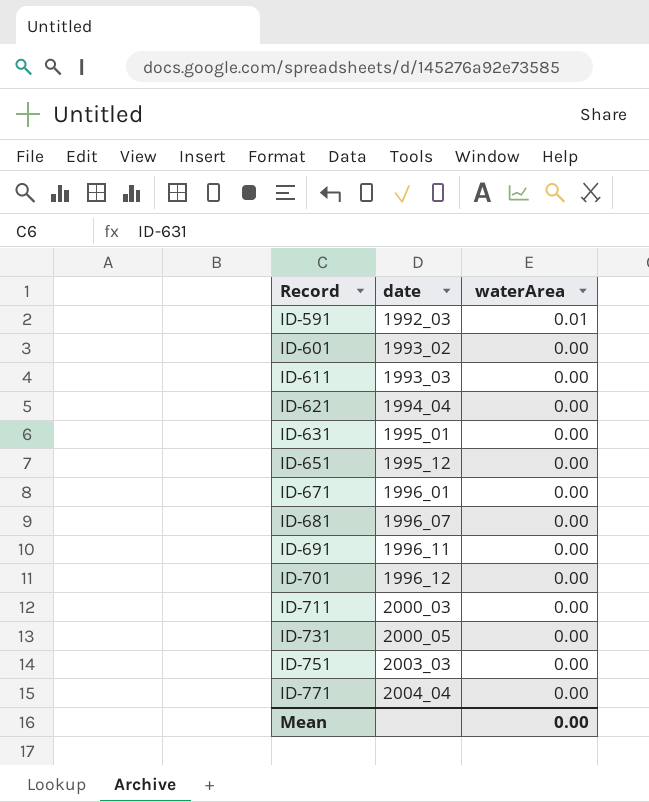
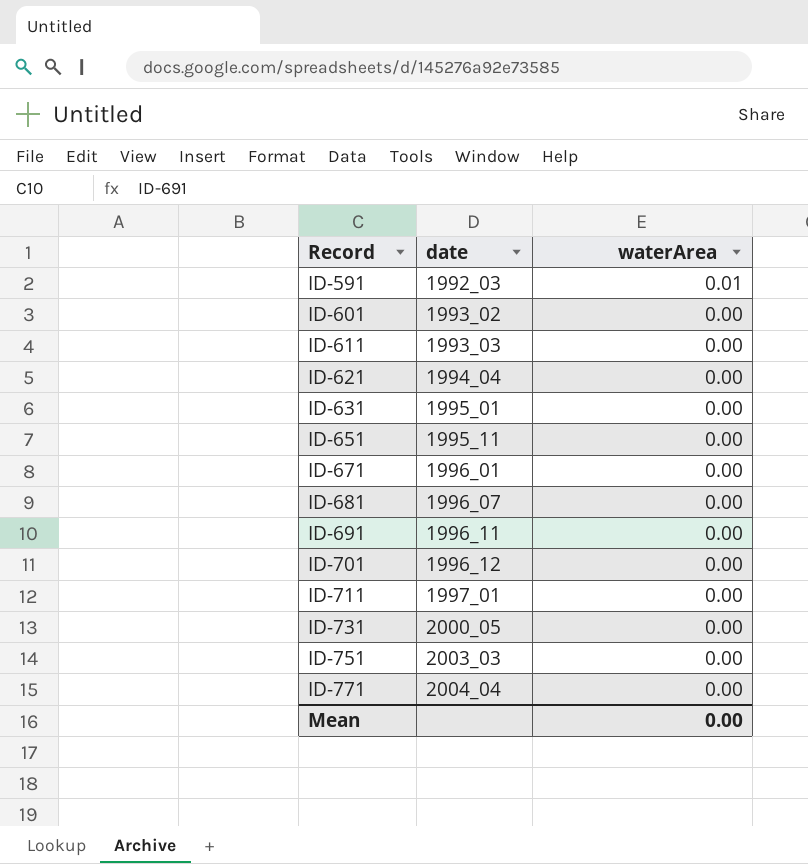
ID-651 | date: 1995_12 -> 1995_11
ID-711 | date: 2000_03 -> 1997_01

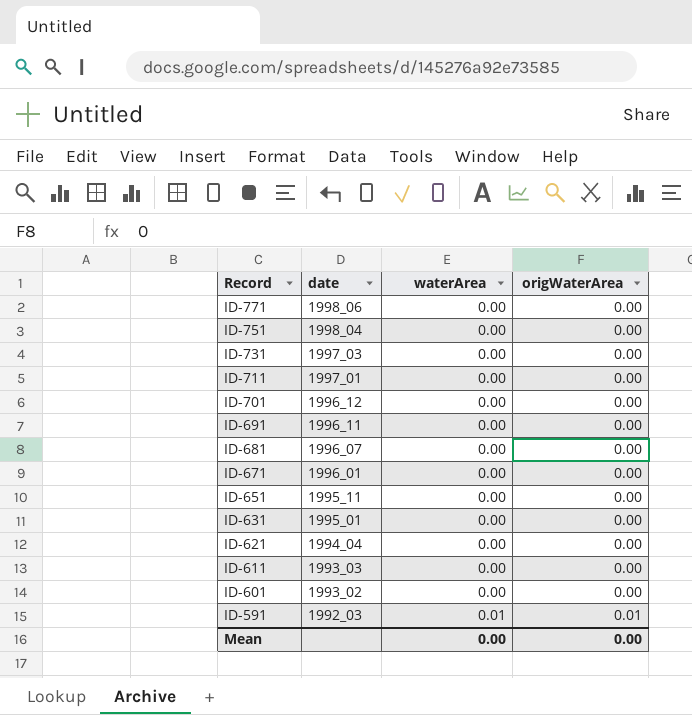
row order: Record ascending -> Record descending
column origWaterArea | position: none -> 4
ID-771 | date: 2004_04 -> 1998_06
ID-751 | date: 2003_03 -> 1998_04
ID-731 | date: 2000_05 -> 1997_03

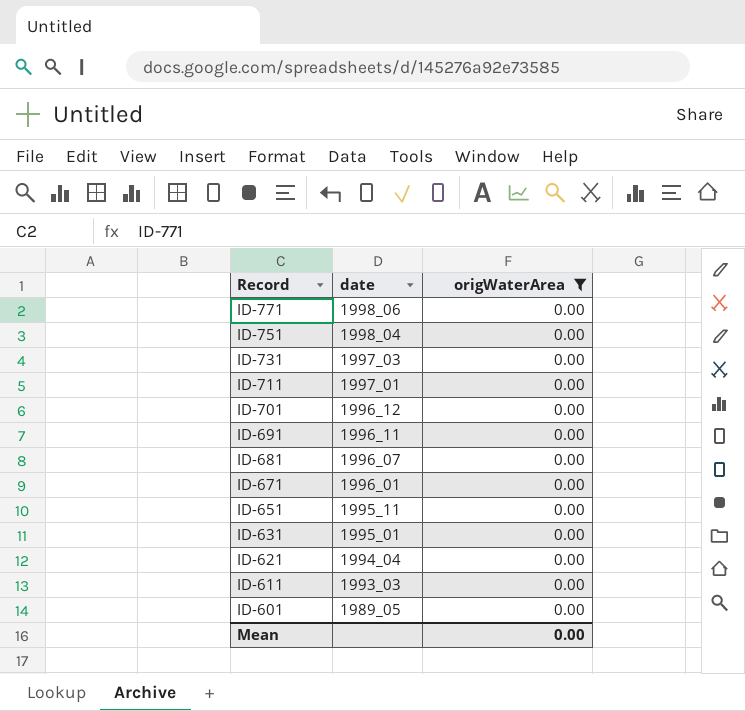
filter: none -> origWaterArea = 0.00
column waterArea | position: 3 -> none
ID-601 | date: 1993_02 -> 1989_05

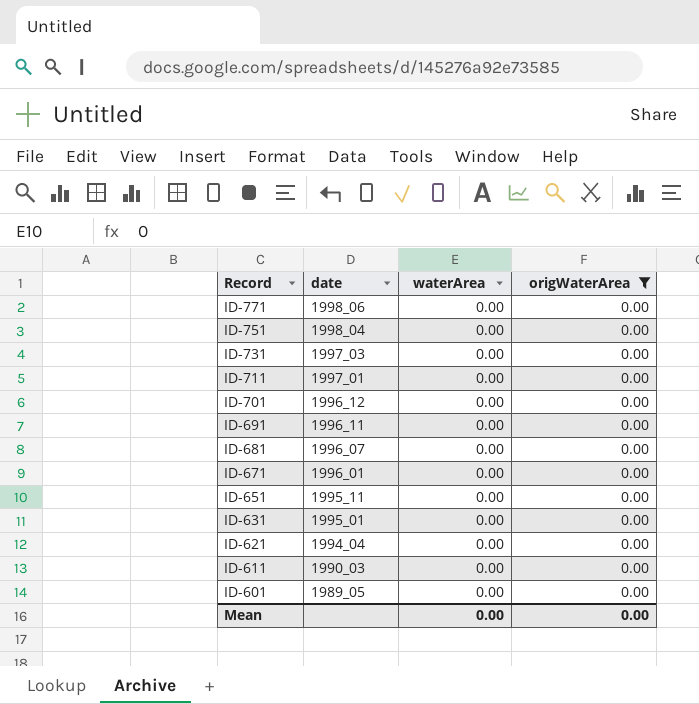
column waterArea | position: none -> 3
ID-611 | date: 1993_03 -> 1990_03

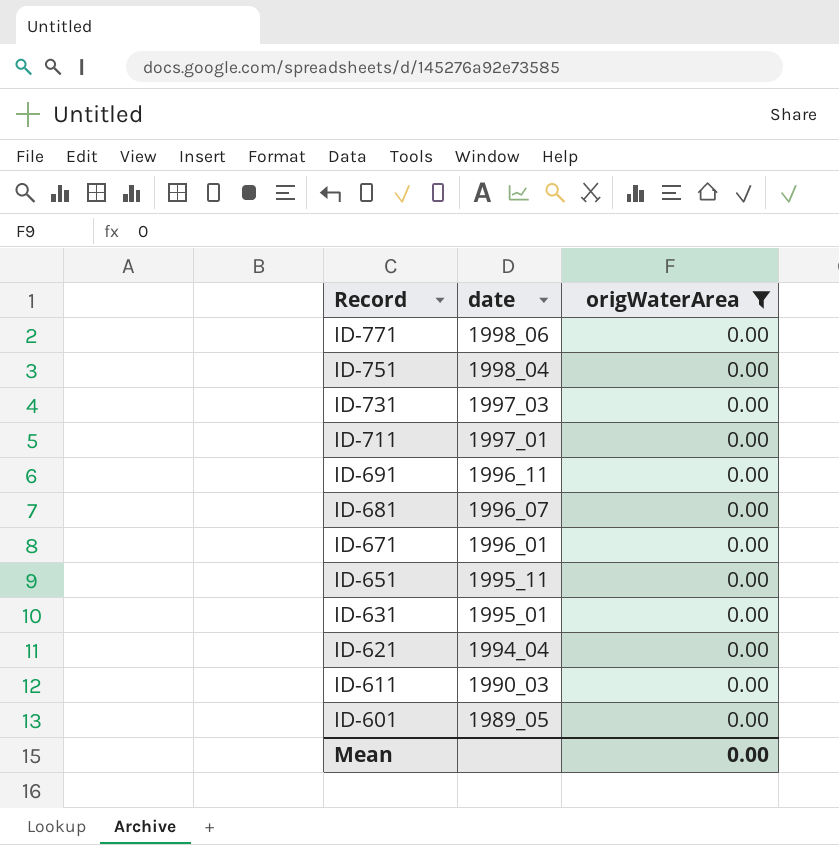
column waterArea | position: 3 -> none
row ID-701: 1996_12 | 0.00 | 0.00 -> none

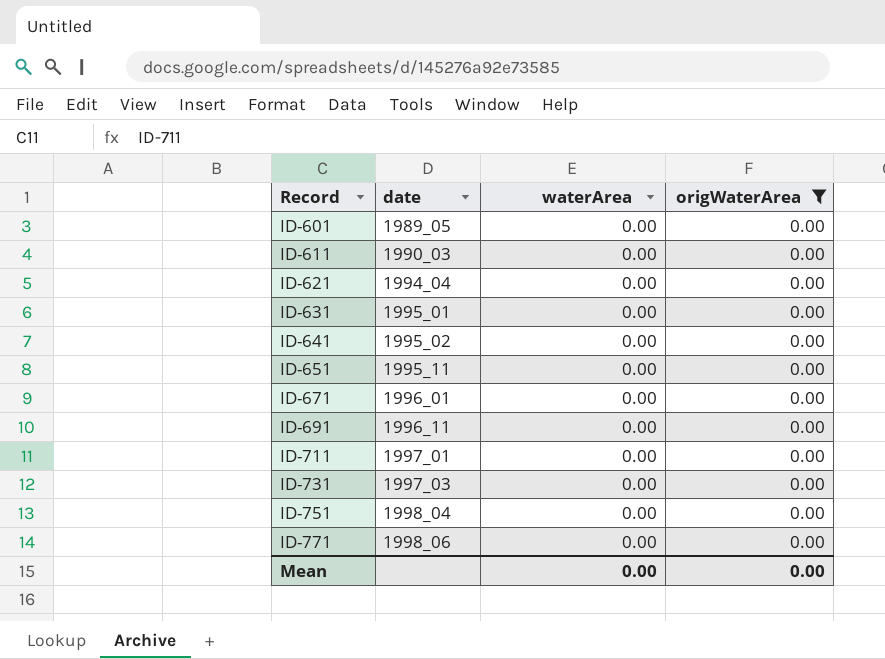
row order: Record descending -> Record ascending
column waterArea | position: none -> 3
row ID-681: 1996_07 | 0.00 -> none
row ID-641: none -> 1995_02 | 0.00 | 0.00

